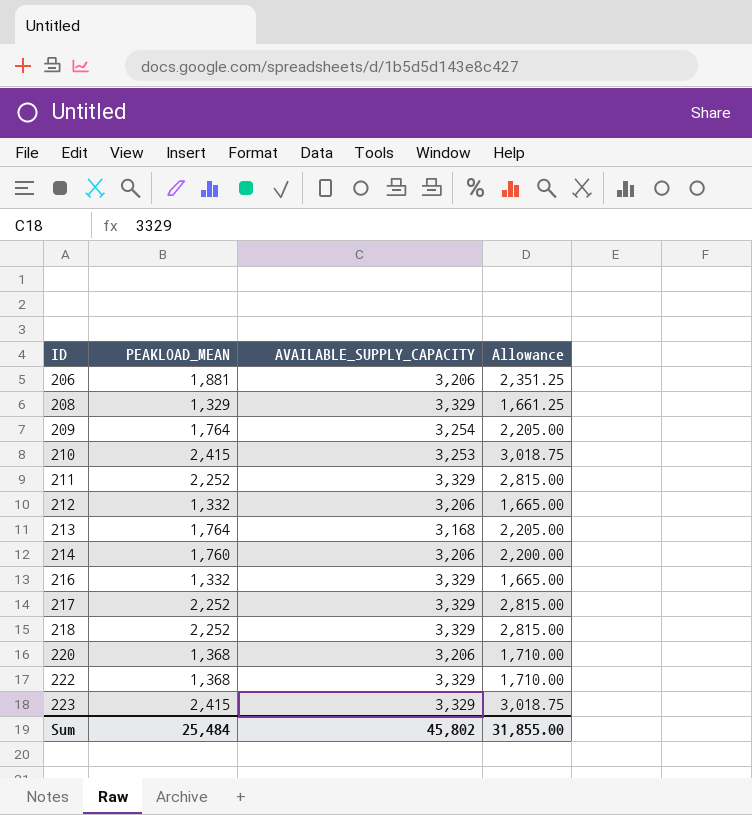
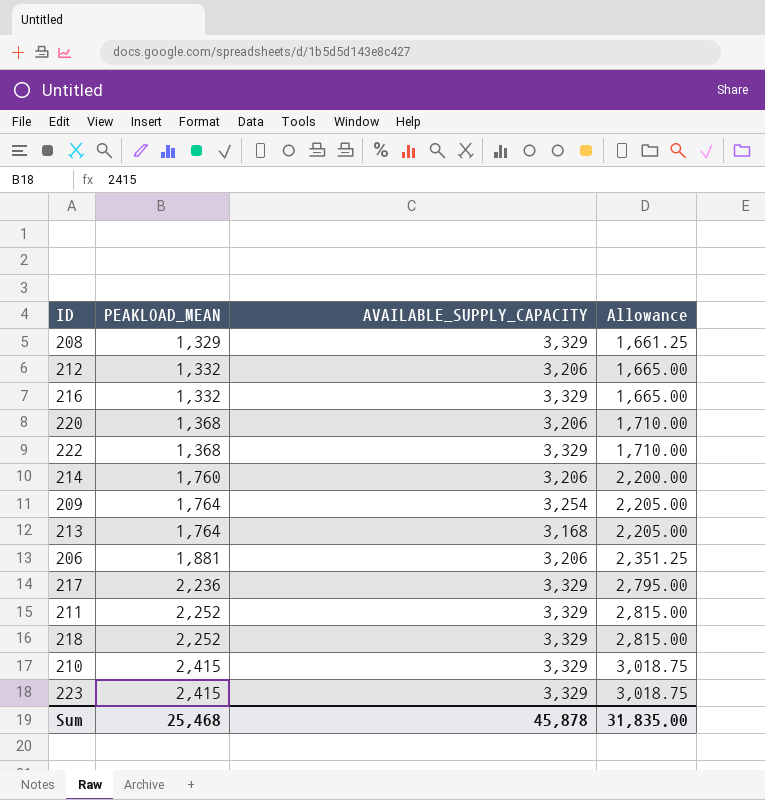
row order: ID ascending -> PEAKLOAD_MEAN ascending
217 | PEAKLOAD_MEAN: 2,252 -> 2,236
217 | Allowance: 2,815.00 -> 2,795.00
210 | AVAILABLE_SUPPLY_CAPACITY: 3,253 -> 3,329
Sum | PEAKLOAD_MEAN: 25,484 -> 25,468
Sum | AVAILABLE_SUPPLY_CAPACITY: 45,802 -> 45,878
Sum | Allowance: 31,855.00 -> 31,835.00

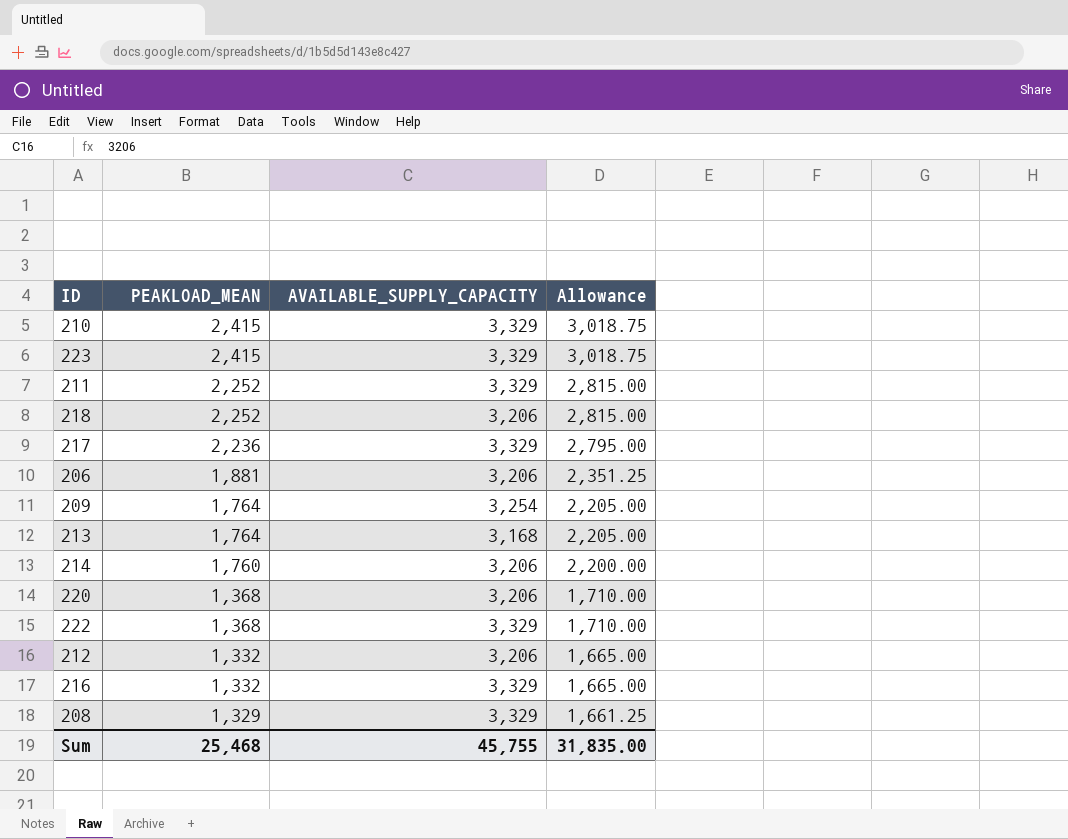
row order: PEAKLOAD_MEAN ascending -> PEAKLOAD_MEAN descending
218 | AVAILABLE_SUPPLY_CAPACITY: 3,329 -> 3,206
Sum | AVAILABLE_SUPPLY_CAPACITY: 45,878 -> 45,755

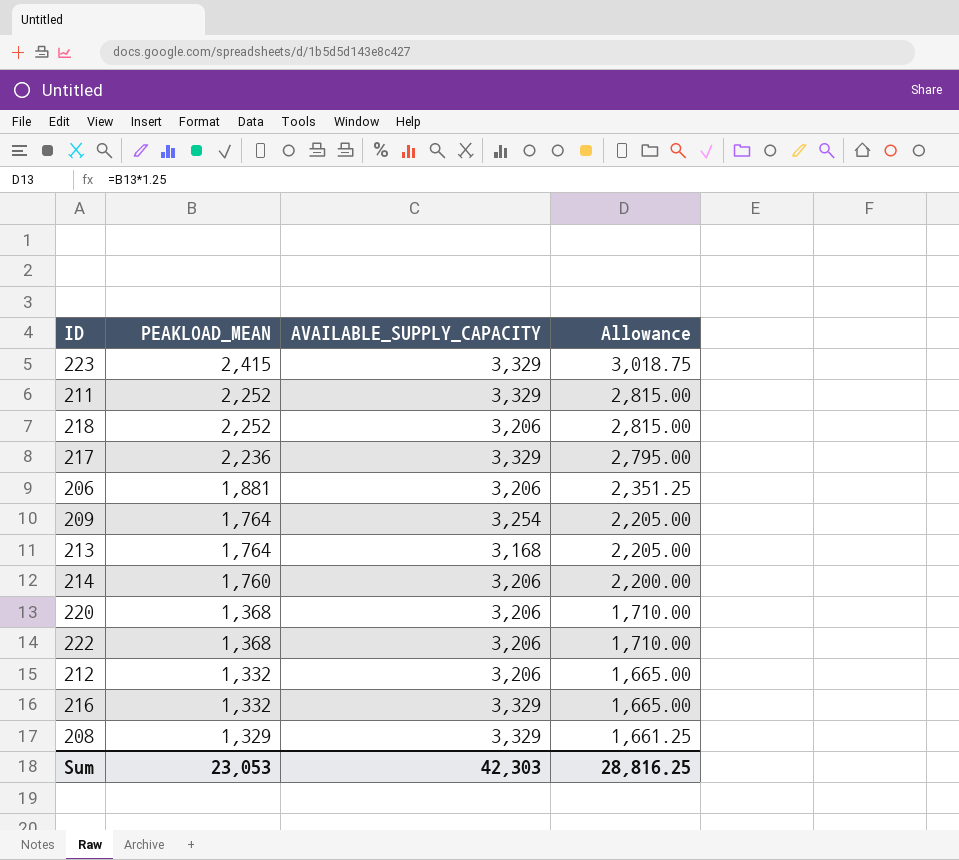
row 210: 2,415 | 3,329 | 3,018.75 -> none
222 | AVAILABLE_SUPPLY_CAPACITY: 3,329 -> 3,206
Sum | PEAKLOAD_MEAN: 25,468 -> 23,053
Sum | AVAILABLE_SUPPLY_CAPACITY: 45,755 -> 42,303
Sum | Allowance: 31,835.00 -> 28,816.25

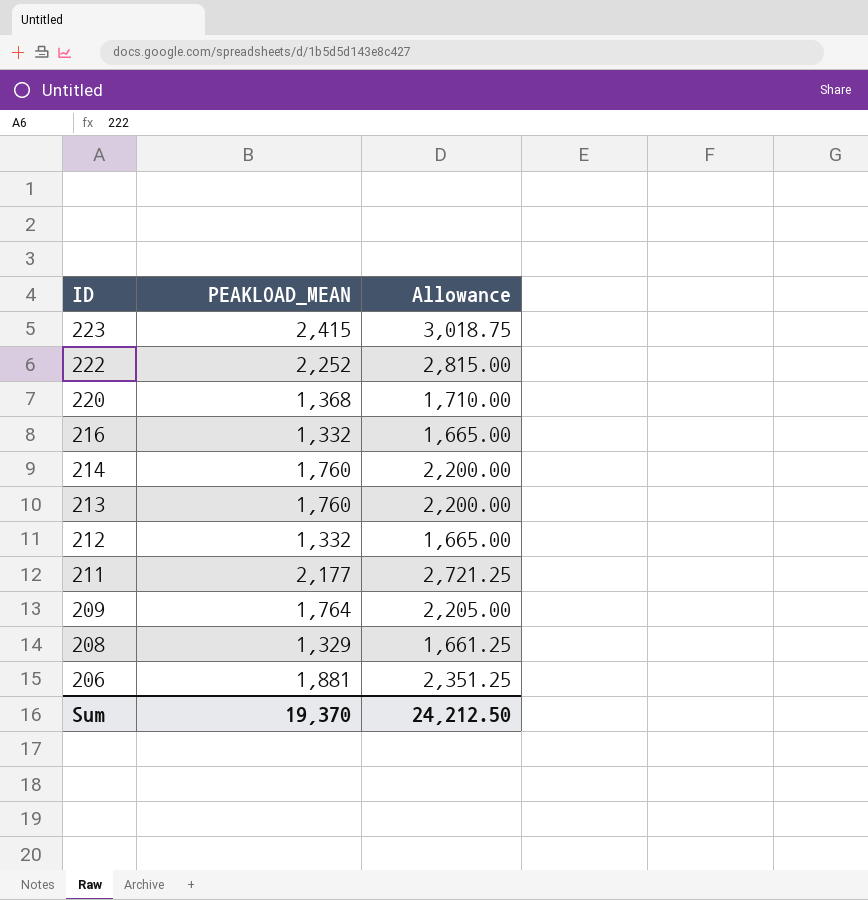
row order: PEAKLOAD_MEAN descending -> ID descending
column AVAILABLE_SUPPLY_CAPACITY | position: 3 -> none
row 218: 2,252 | 3,206 | 2,815.00 -> none
row 217: 2,236 | 3,329 | 2,795.00 -> none
222 | PEAKLOAD_MEAN: 1,368 -> 2,252
222 | Allowance: 1,710.00 -> 2,815.00
213 | PEAKLOAD_MEAN: 1,764 -> 1,760
213 | Allowance: 2,205.00 -> 2,200.00
211 | PEAKLOAD_MEAN: 2,252 -> 2,177
211 | Allowance: 2,815.00 -> 2,721.25
Sum | PEAKLOAD_MEAN: 23,053 -> 19,370
Sum | Allowance: 28,816.25 -> 24,212.50

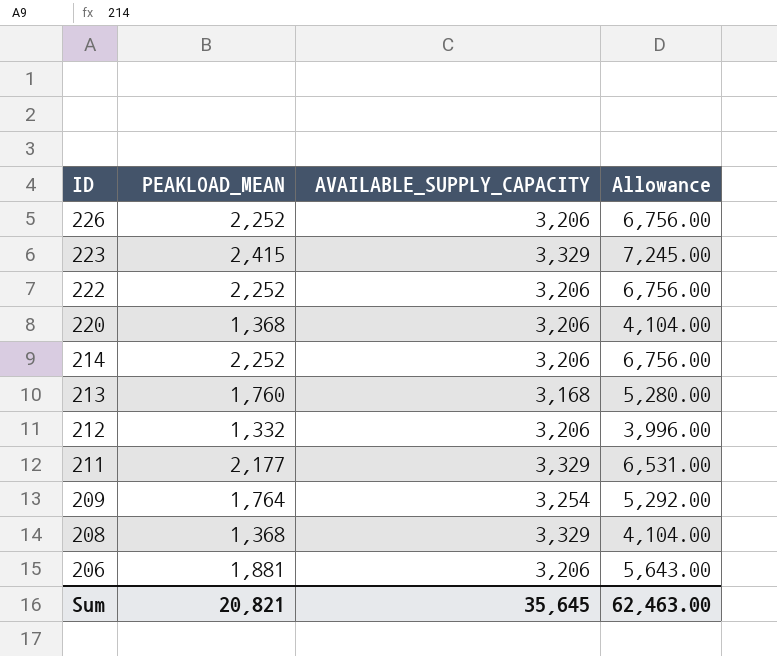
column AVAILABLE_SUPPLY_CAPACITY | position: none -> 3
column Allowance | formula: [PEAKLOAD_MEAN] * 1.25 -> [PEAKLOAD_MEAN] * 3
row 216: 1,332 | 1,665.00 -> none
row 226: none -> 2,252 | 3,206 | 6,756.00
214 | PEAKLOAD_MEAN: 1,760 -> 2,252
208 | PEAKLOAD_MEAN: 1,329 -> 1,368
Sum | PEAKLOAD_MEAN: 19,370 -> 20,821
Sum | Allowance: 24,212.50 -> 62,463.00

